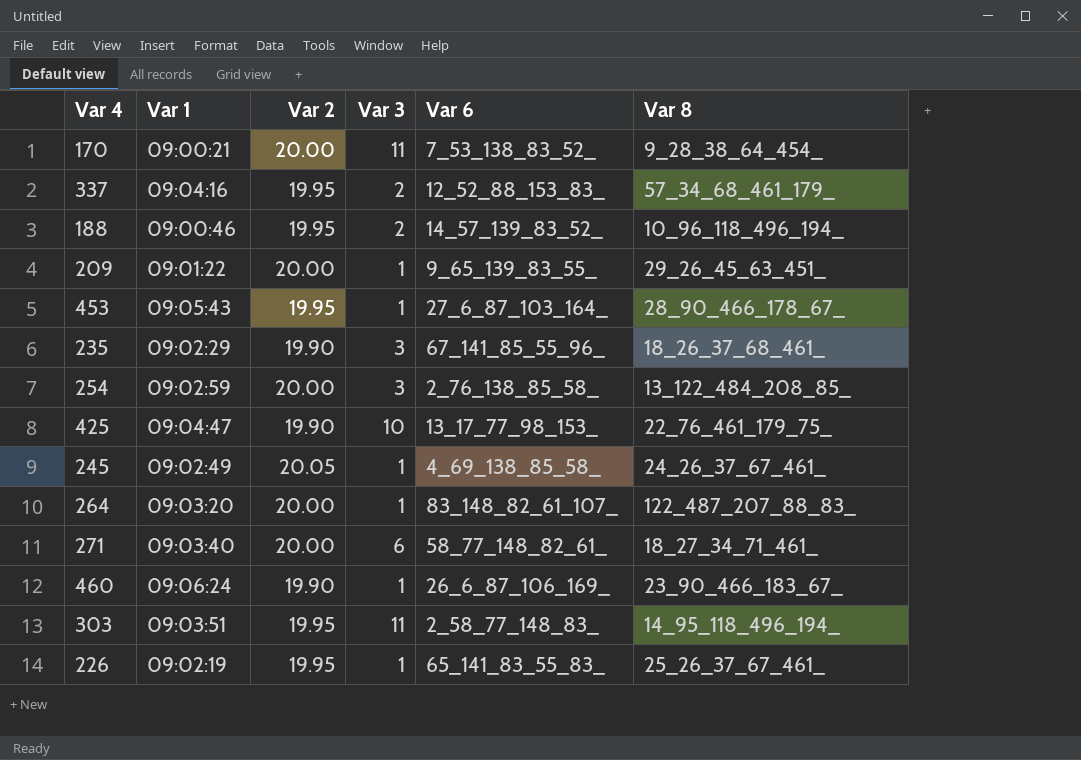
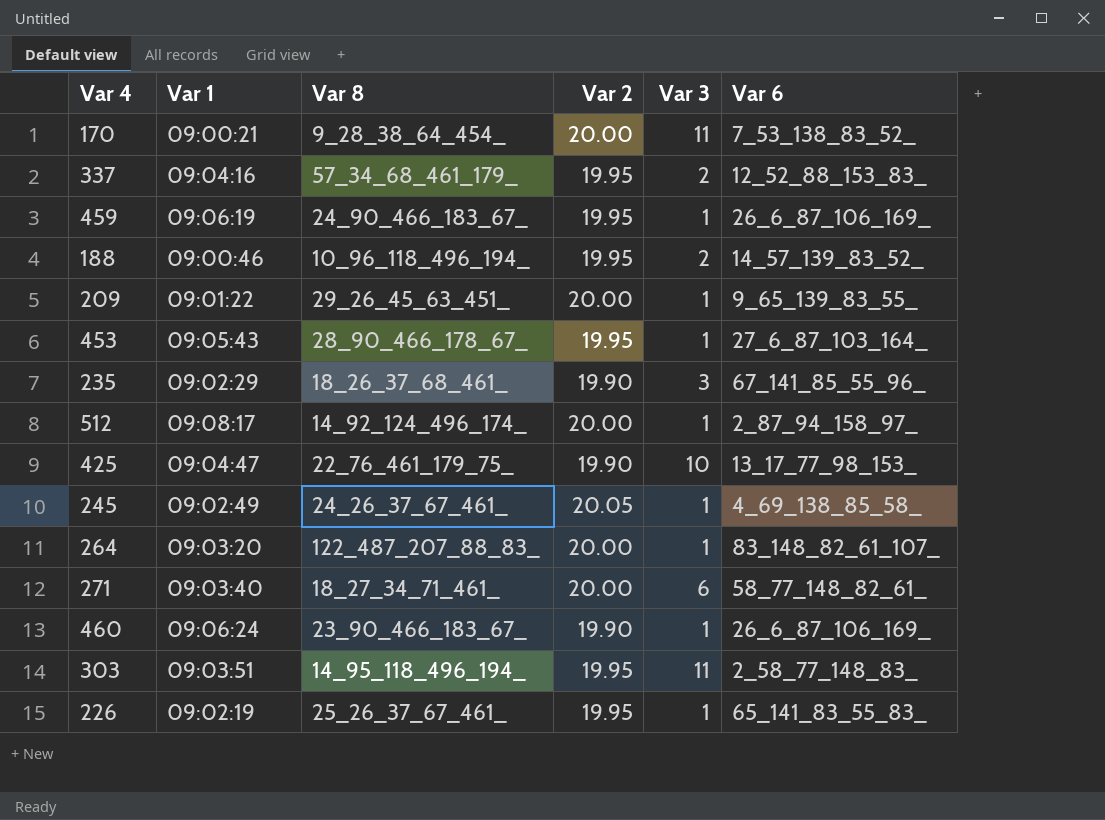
column Var 8 | position: 6 -> 3
row 254: 09:02:59 | 20.00 | 3 | 2_76_138_85_58_ | 13_122_484_208_85_ -> none
row 459: none -> 09:06:19 | 24_90_466_183_67_ | 19.95 | 1 | 26_6_87_106_169_
row 512: none -> 09:08:17 | 14_92_124_496_174_ | 20.00 | 1 | 2_87_94_158_97_

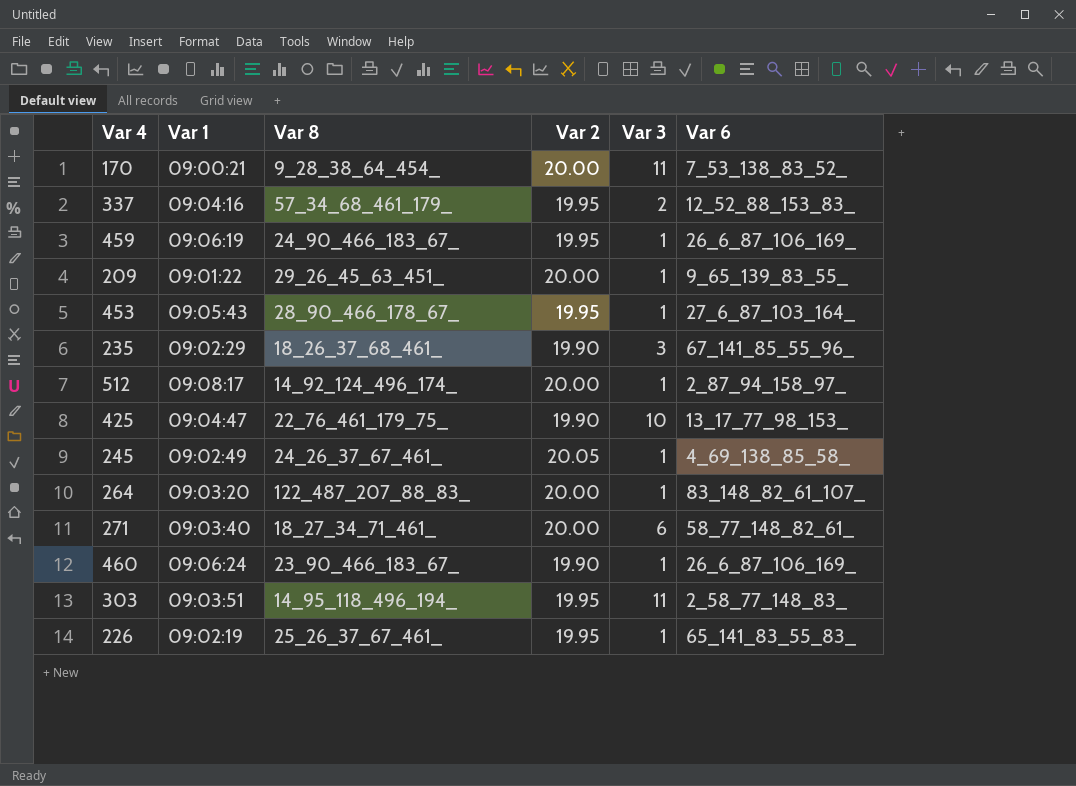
row 188: 09:00:46 | 10_96_118_496_194_ | 19.95 | 2 | 14_57_139_83_52_ -> none

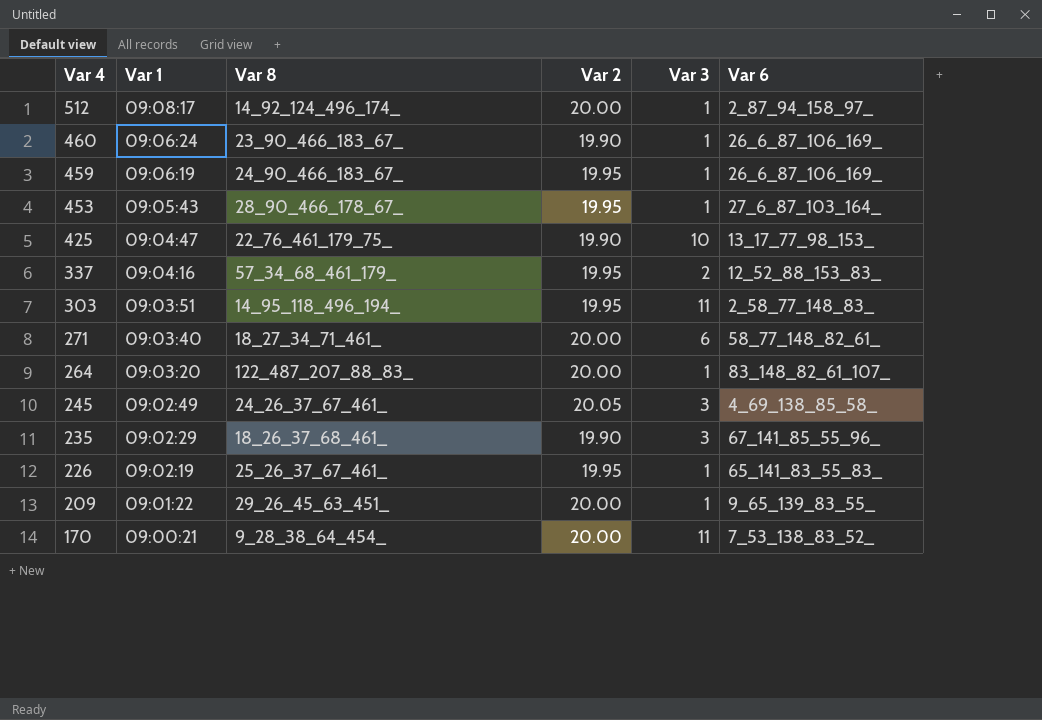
row order: none -> Var 4 descending
245 | Var 3: 1 -> 3

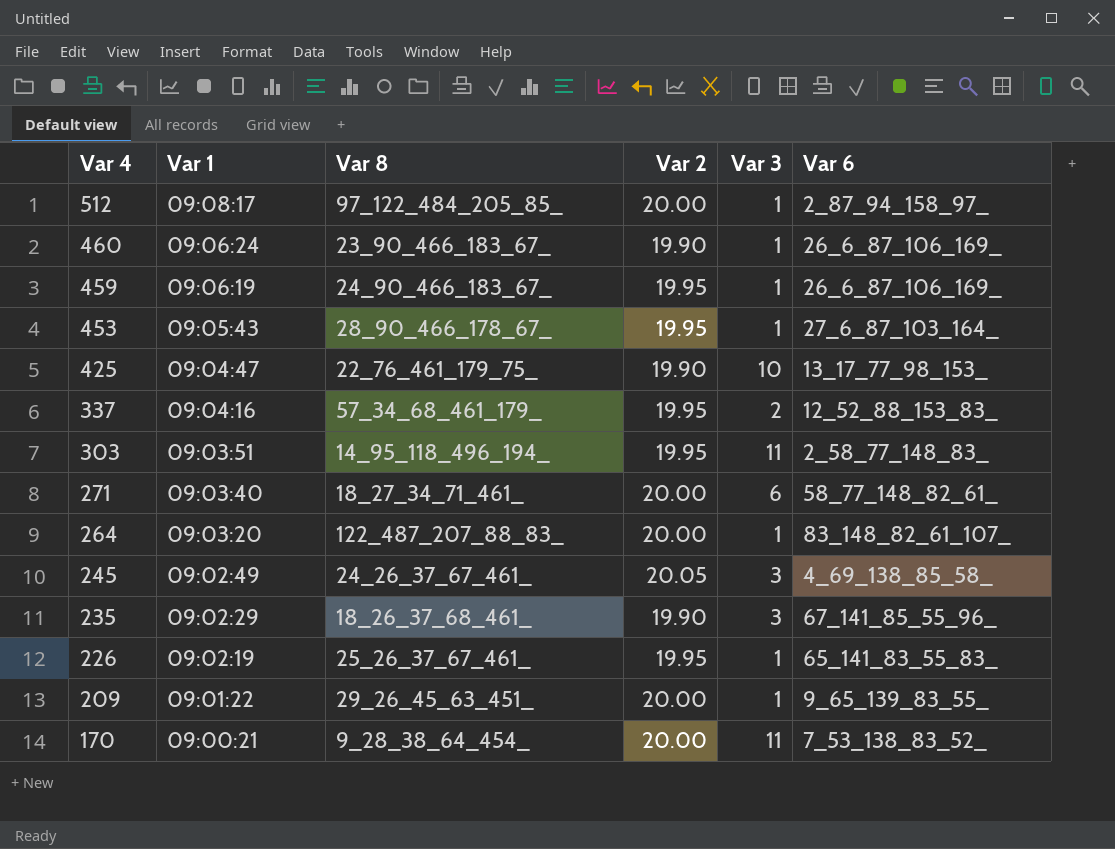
512 | Var 8: 14_92_124_496_174_ -> 97_122_484_205_85_

